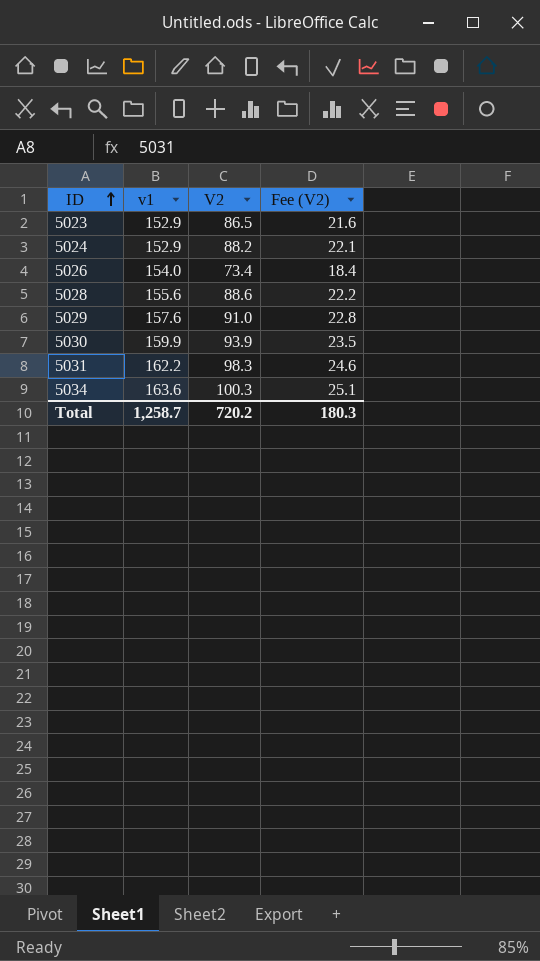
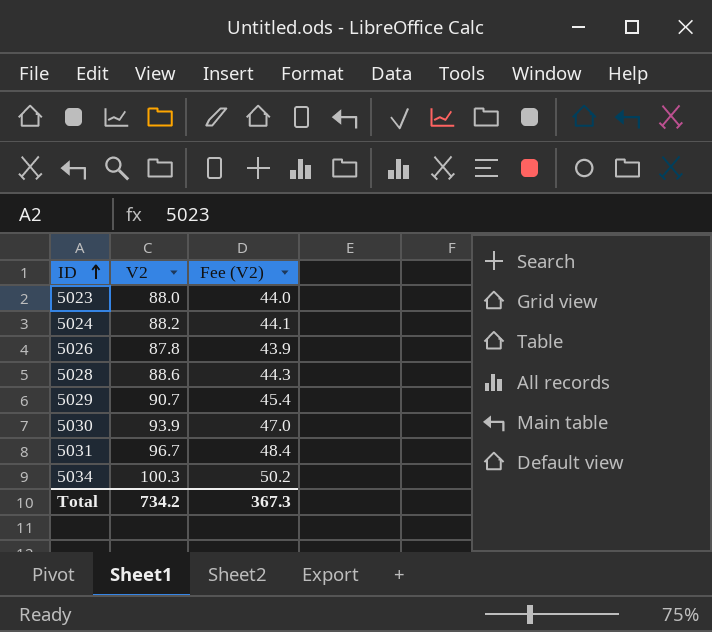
column v1 | position: 2 -> none
column Fee (V2) | formula: [V2] * 0.25 -> [V2] * 0.5
5023 | V2: 86.5 -> 88.0
5026 | V2: 73.4 -> 87.8
5029 | V2: 91.0 -> 90.7
5031 | V2: 98.3 -> 96.7
Total | V2: 720.2 -> 734.2
Total | Fee (V2): 180.3 -> 367.3

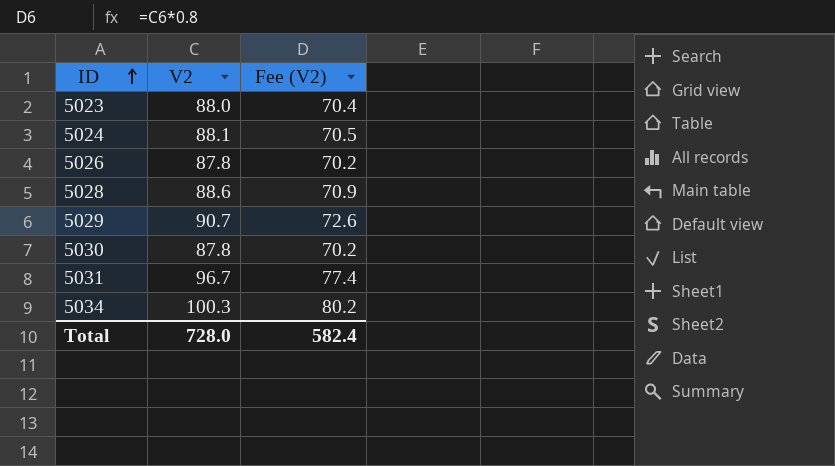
column Fee (V2) | formula: [V2] * 0.5 -> [V2] * 0.8
5024 | V2: 88.2 -> 88.1
5030 | V2: 93.9 -> 87.8
Total | V2: 734.2 -> 728.0
Total | Fee (V2): 367.3 -> 582.4

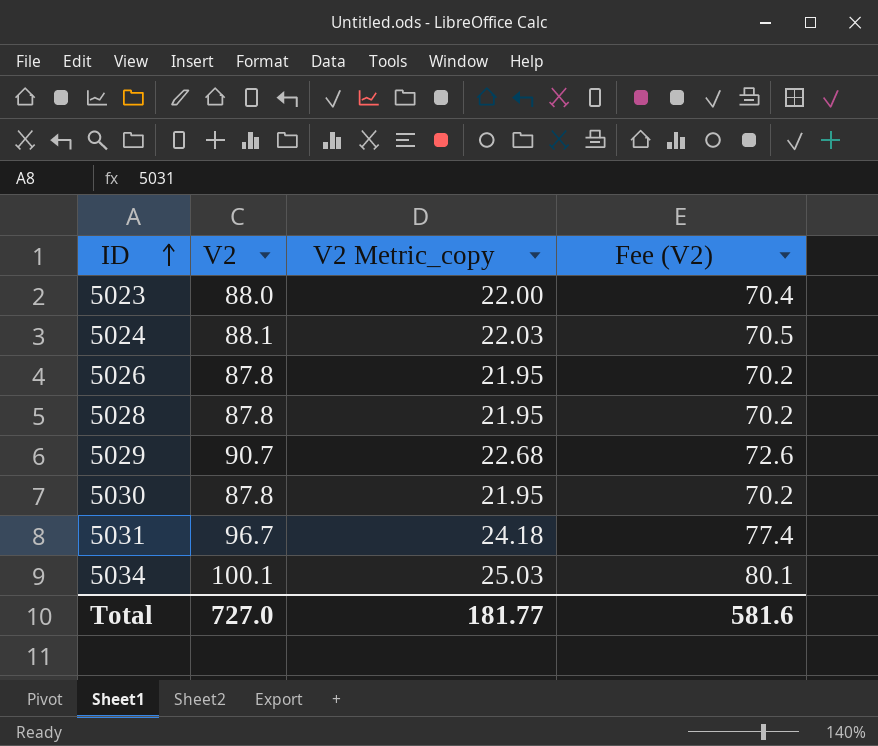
column V2 Metric_copy | formula: none -> [V2] * 0.25
5028 | V2: 88.6 -> 87.8
5028 | Fee (V2): 70.9 -> 70.2
5034 | V2: 100.3 -> 100.1
5034 | Fee (V2): 80.2 -> 80.1
Total | V2: 728.0 -> 727.0
Total | Fee (V2): 582.4 -> 581.6

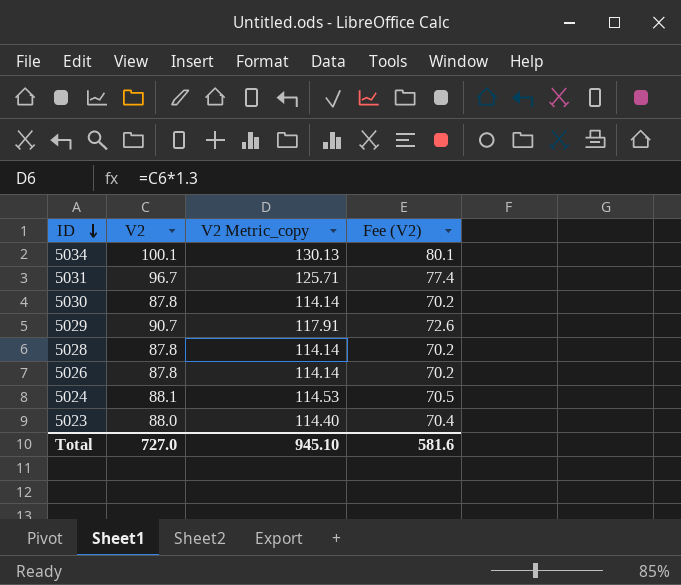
row order: ID ascending -> ID descending
column V2 Metric_copy | formula: [V2] * 0.25 -> [V2] * 1.3
Total | V2 Metric_copy: 181.77 -> 945.10

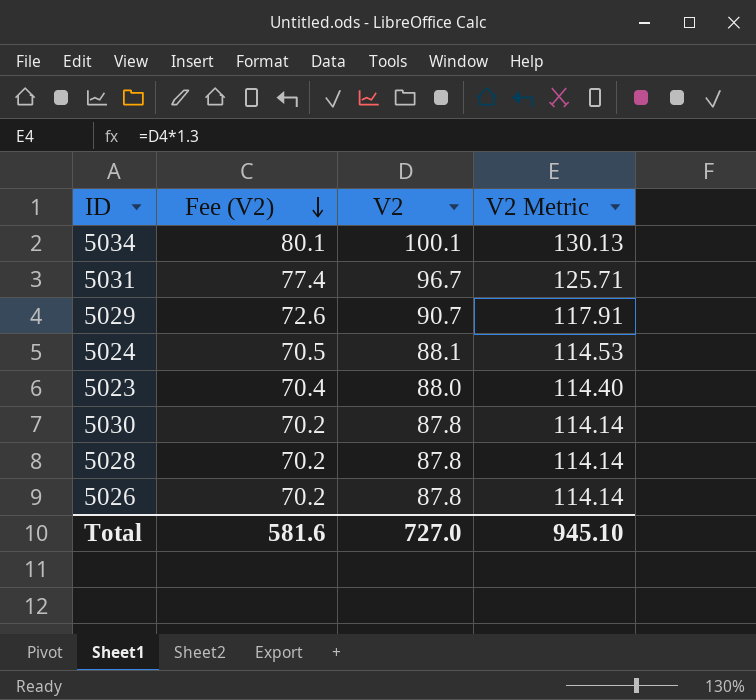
row order: ID descending -> Fee (V2) descending
column Fee (V2) | position: 4 -> 2
column name: V2 Metric_copy -> V2 Metric

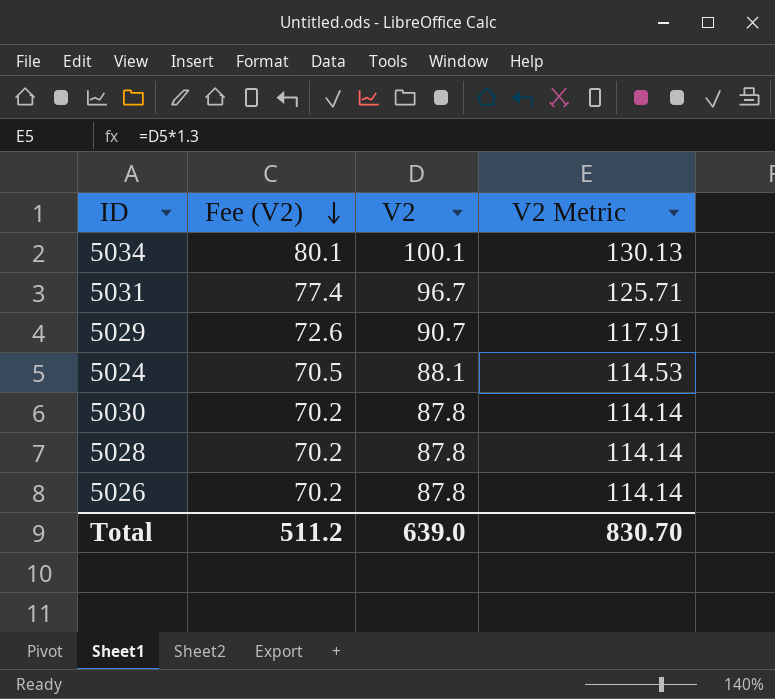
row 5023: 70.4 | 88.0 | 114.40 -> none
Total | Fee (V2): 581.6 -> 511.2
Total | V2: 727.0 -> 639.0
Total | V2 Metric: 945.10 -> 830.70

